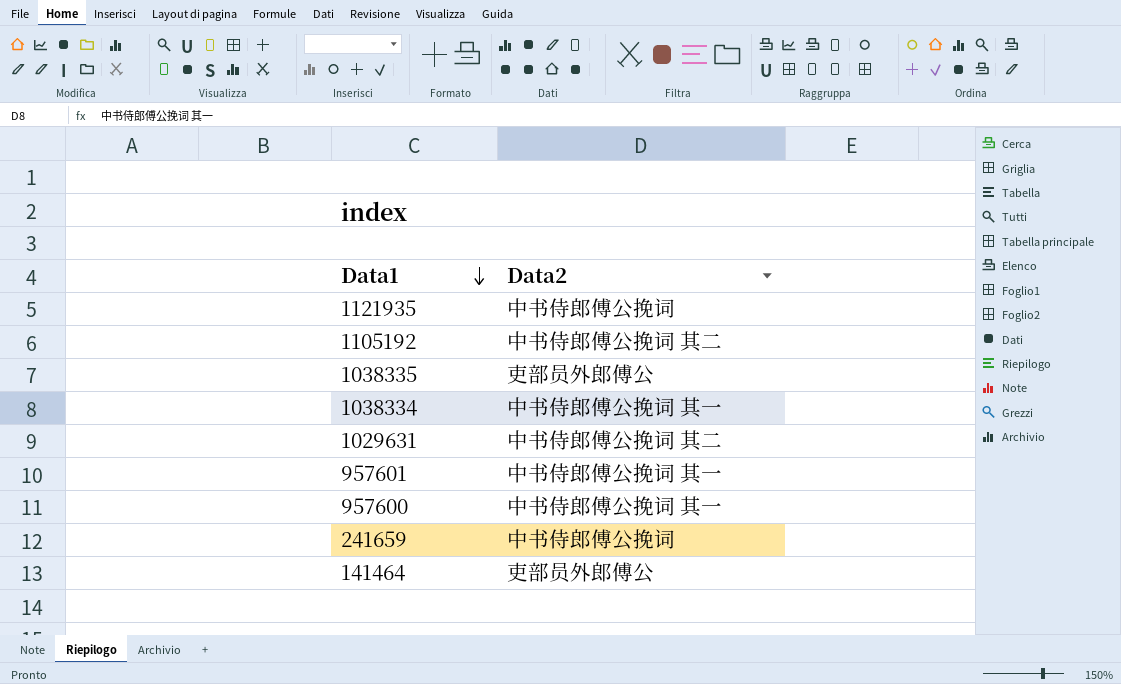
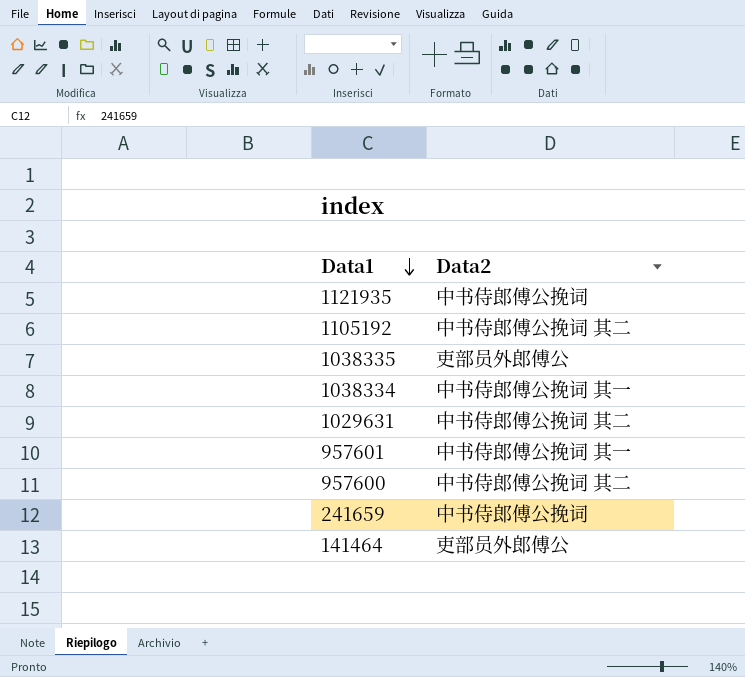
957600 | Data2: 中书侍郎傅公挽词 其一 -> 中书侍郎傅公挽词 其二

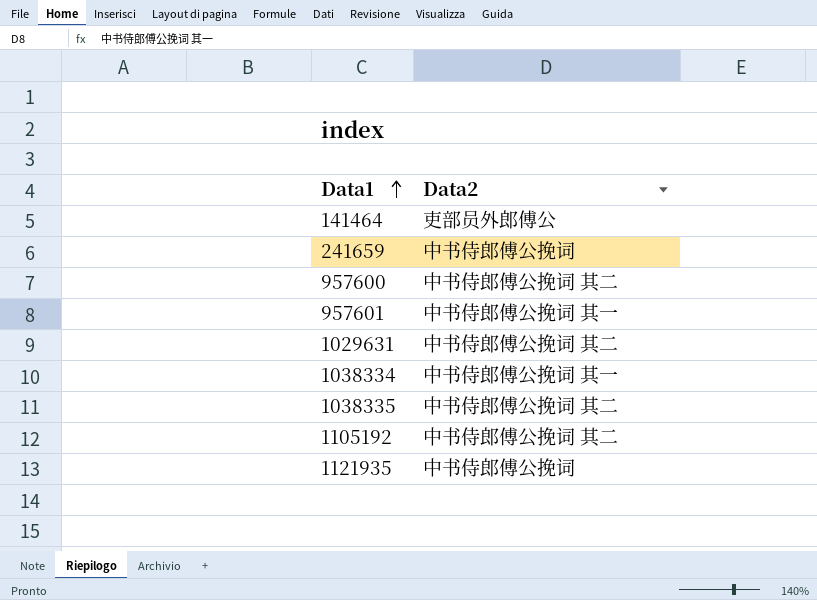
row order: Data1 descending -> Data1 ascending
1038335 | Data2: 吏部员外郎傅公 -> 中书侍郎傅公挽词 其二

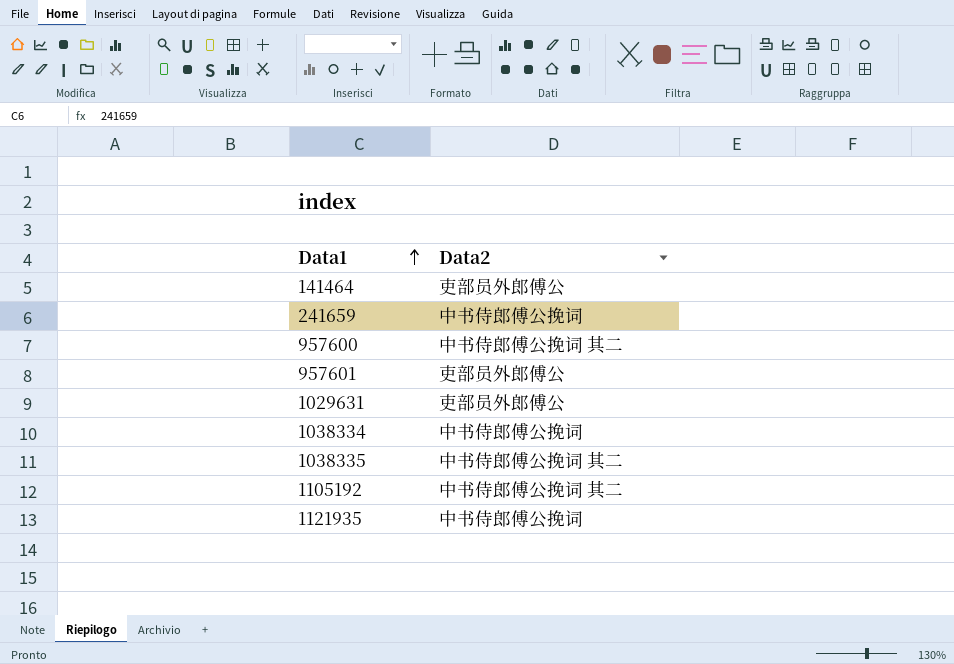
957601 | Data2: 中书侍郎傅公挽词 其一 -> 吏部员外郎傅公
1029631 | Data2: 中书侍郎傅公挽词 其二 -> 吏部员外郎傅公
1038334 | Data2: 中书侍郎傅公挽词 其一 -> 中书侍郎傅公挽词

